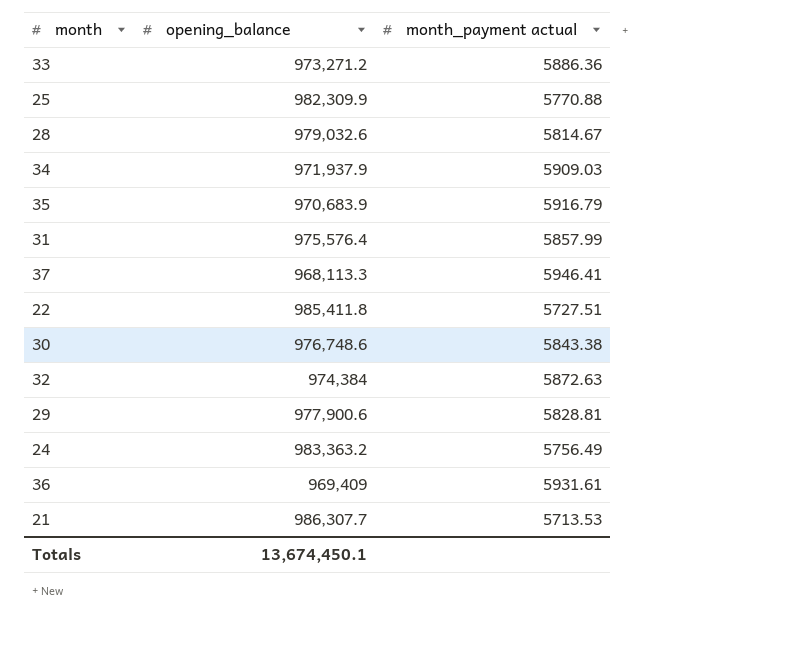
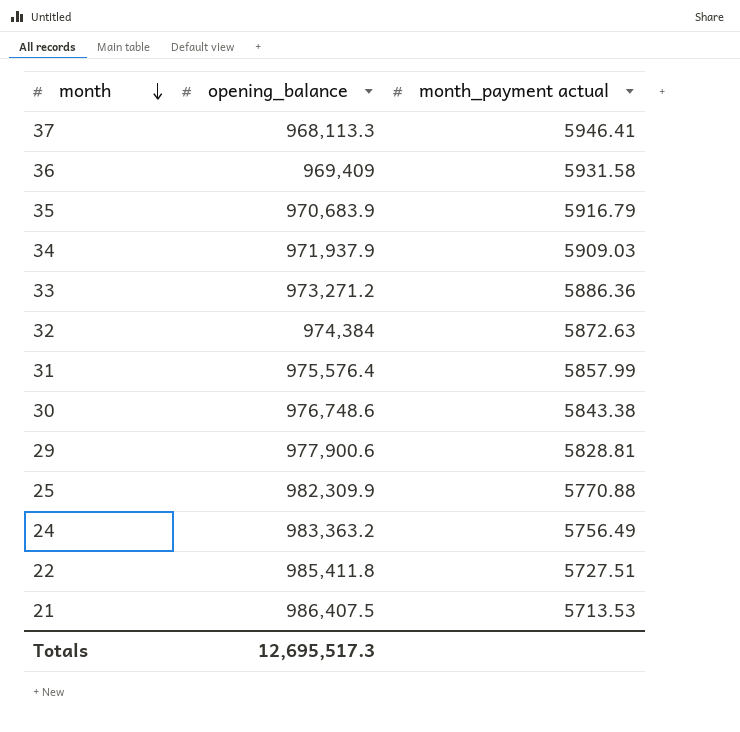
row order: none -> month descending
row 28: 979,032.6 | 5814.67 -> none
36 | month_payment actual: 5931.61 -> 5931.58
21 | opening_balance: 986,307.7 -> 986,407.5
Totals | opening_balance: 13,674,450.1 -> 12,695,517.3

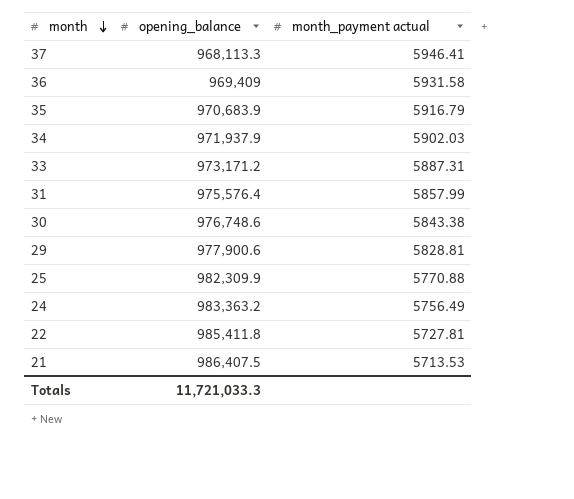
row 32: 974,384 | 5872.63 -> none
34 | month_payment actual: 5909.03 -> 5902.03
33 | opening_balance: 973,271.2 -> 973,171.2
33 | month_payment actual: 5886.36 -> 5887.31
22 | month_payment actual: 5727.51 -> 5727.81
Totals | opening_balance: 12,695,517.3 -> 11,721,033.3

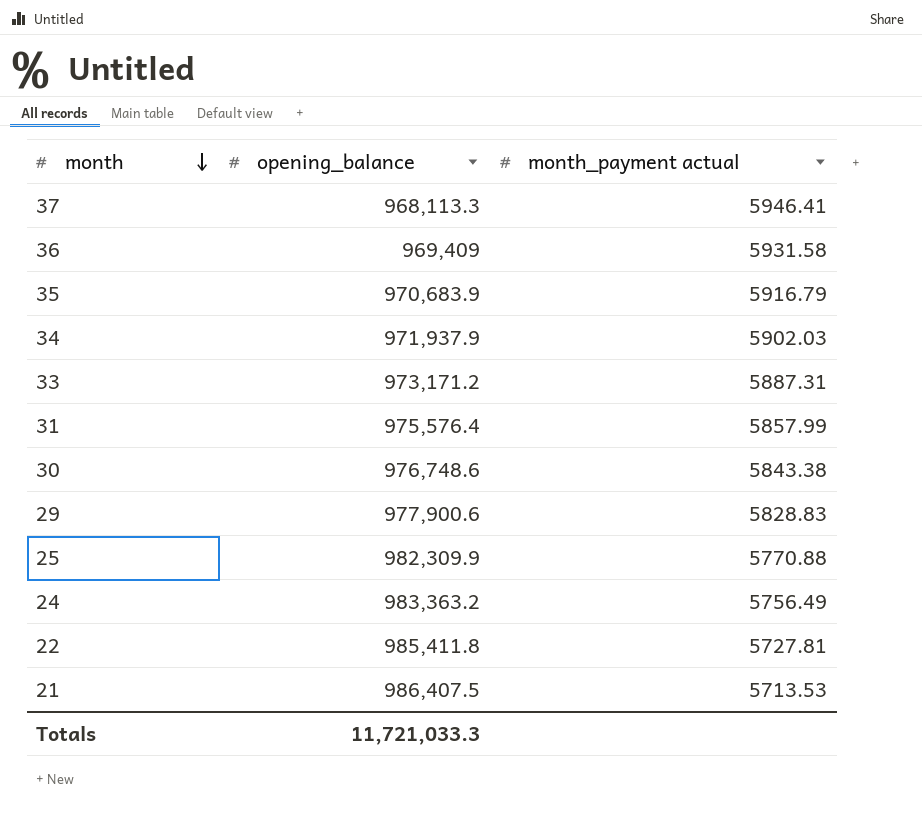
29 | month_payment actual: 5828.81 -> 5828.83

